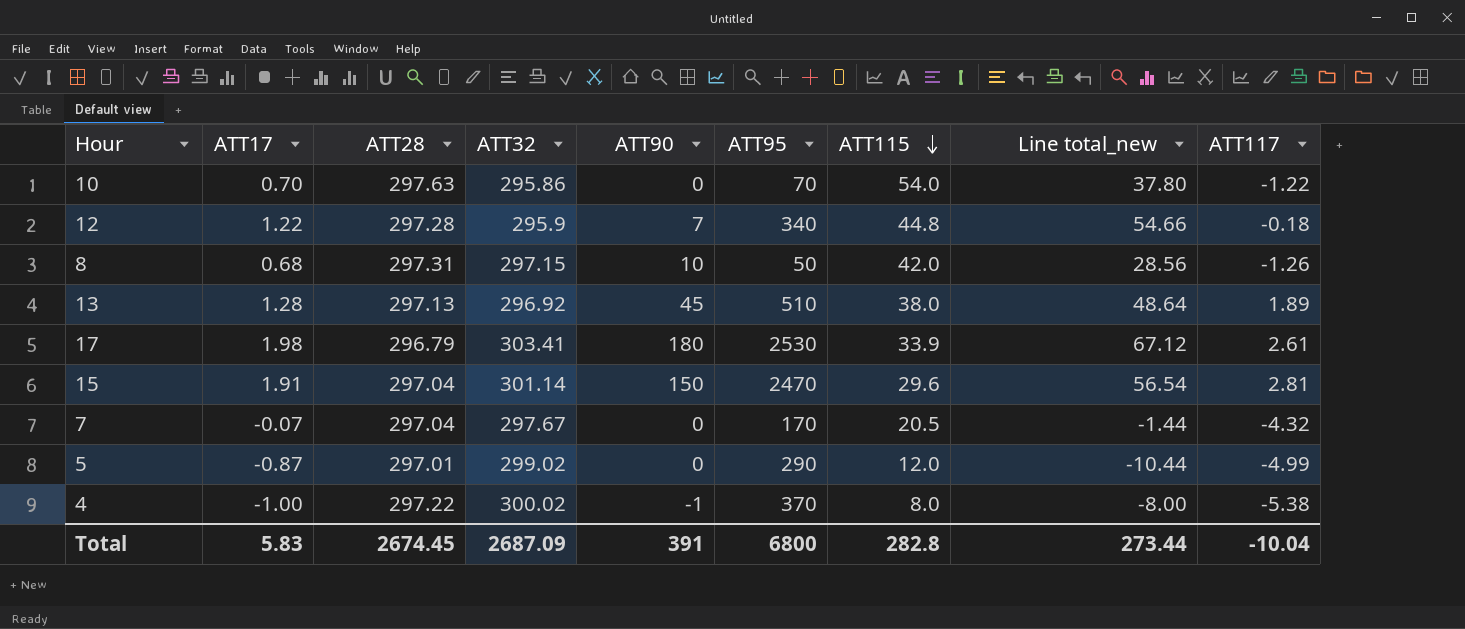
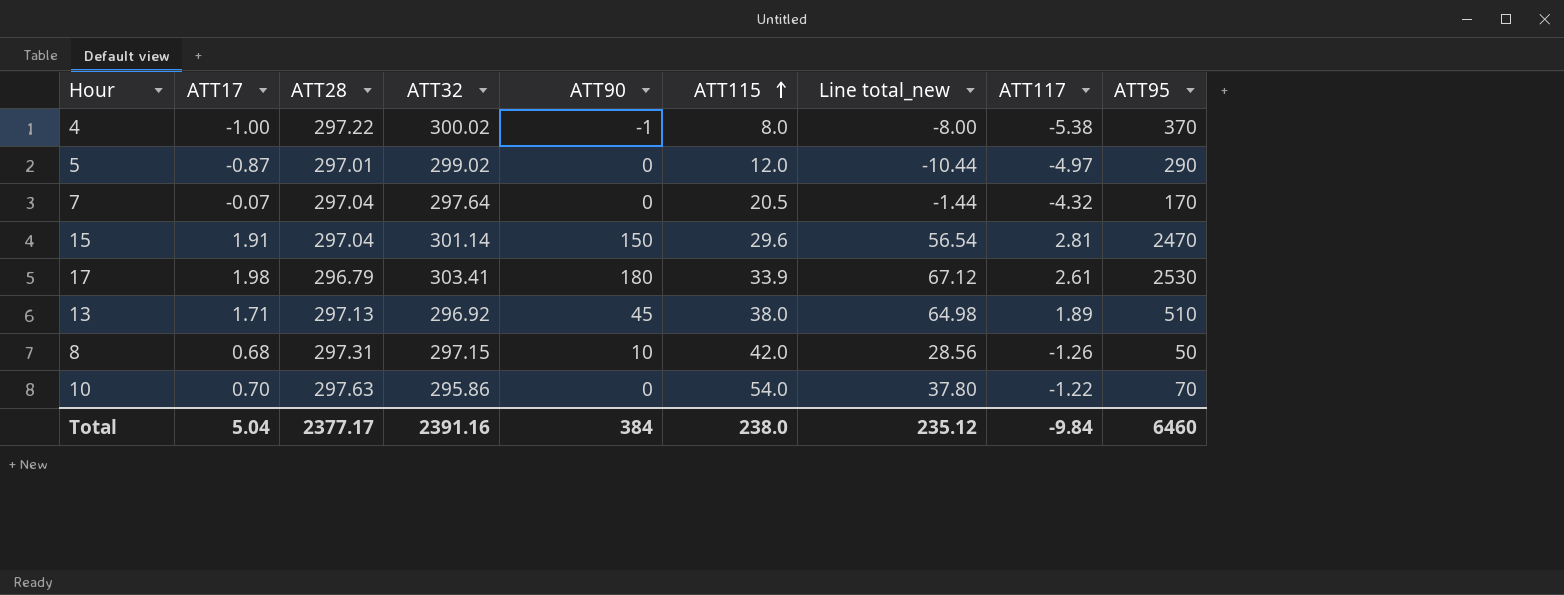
row order: ATT115 descending -> ATT115 ascending
column ATT95 | position: 6 -> 9
row 12: 1.22 | 297.28 | 295.9 | 7 | 340 | 44.8 | 54.66 | -0.18 -> none
5 | ATT117: -4.99 -> -4.97
7 | ATT32: 297.67 -> 297.64
13 | ATT17: 1.28 -> 1.71
13 | Line total_new: 48.64 -> 64.98
Total | ATT17: 5.83 -> 5.04
Total | ATT28: 2674.45 -> 2377.17
Total | ATT32: 2687.09 -> 2391.16
Total | ATT90: 391 -> 384
Total | ATT115: 282.8 -> 238.0
Total | Line total_new: 273.44 -> 235.12
Total | ATT117: -10.04 -> -9.84
Total | ATT95: 6800 -> 6460

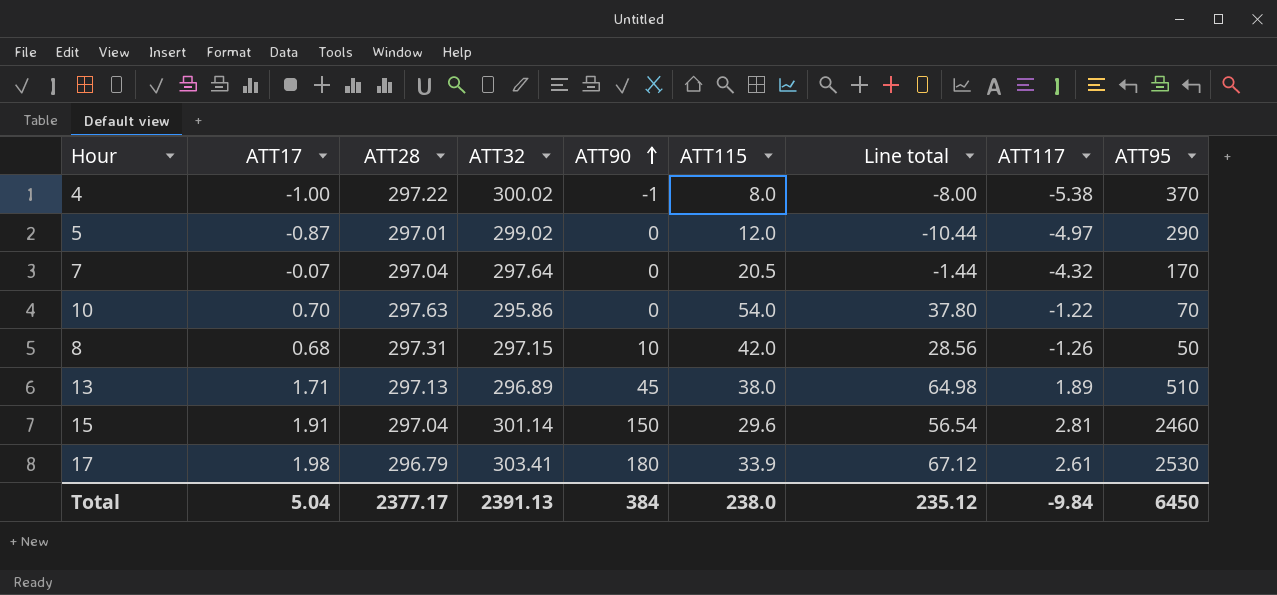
row order: ATT115 ascending -> ATT90 ascending
column name: Line total_new -> Line total
13 | ATT32: 296.92 -> 296.89
15 | ATT95: 2470 -> 2460
Total | ATT32: 2391.16 -> 2391.13
Total | ATT95: 6460 -> 6450

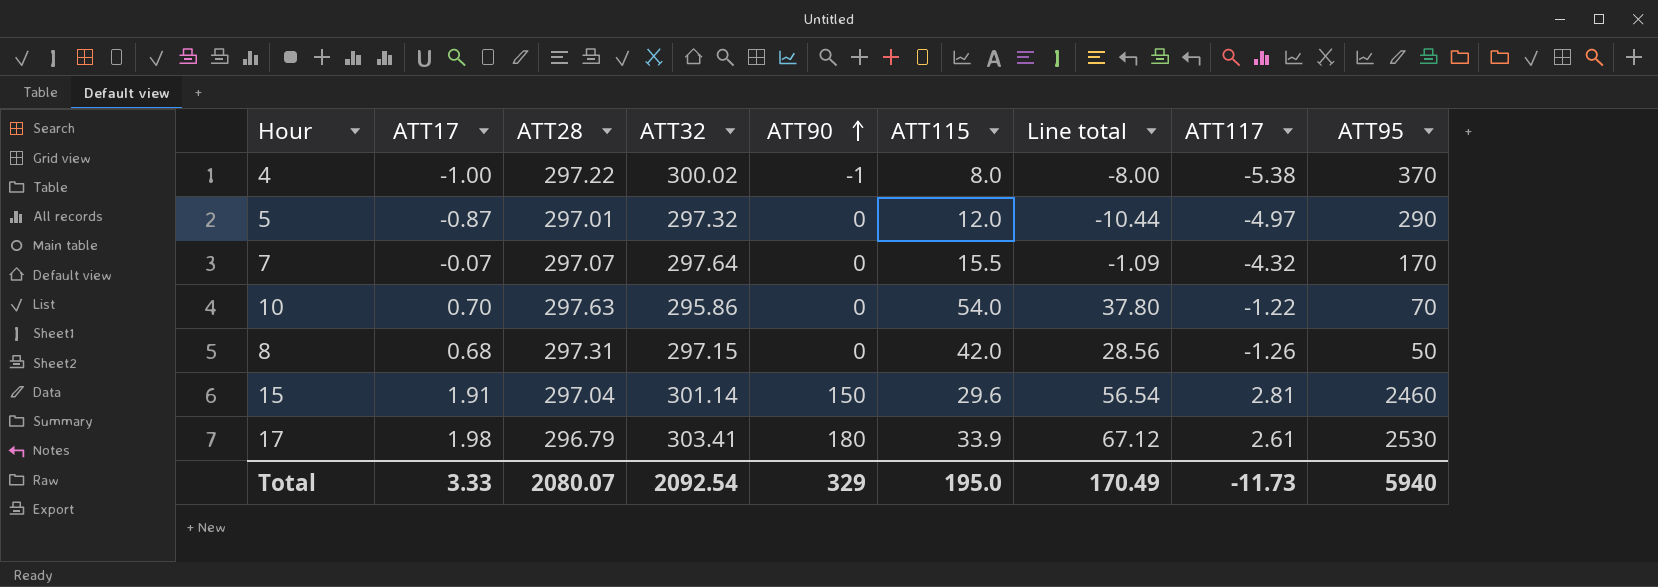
row 13: 1.71 | 297.13 | 296.89 | 45 | 38.0 | 64.98 | 1.89 | 510 -> none
5 | ATT32: 299.02 -> 297.32
7 | ATT28: 297.04 -> 297.07
7 | ATT115: 20.5 -> 15.5
7 | Line total: -1.44 -> -1.09
8 | ATT90: 10 -> 0
Total | ATT17: 5.04 -> 3.33
Total | ATT28: 2377.17 -> 2080.07
Total | ATT32: 2391.13 -> 2092.54
Total | ATT90: 384 -> 329
Total | ATT115: 238.0 -> 195.0
Total | Line total: 235.12 -> 170.49
Total | ATT117: -9.84 -> -11.73
Total | ATT95: 6450 -> 5940

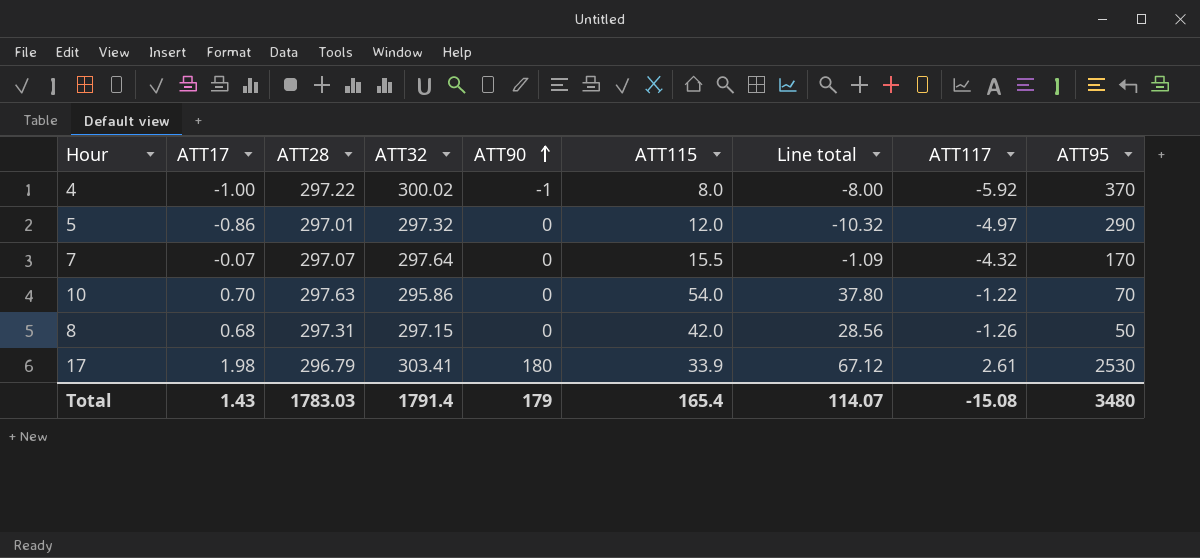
row 15: 1.91 | 297.04 | 301.14 | 150 | 29.6 | 56.54 | 2.81 | 2460 -> none
4 | ATT117: -5.38 -> -5.92
5 | ATT17: -0.87 -> -0.86
5 | Line total: -10.44 -> -10.32
Total | ATT17: 3.33 -> 1.43
Total | ATT28: 2080.07 -> 1783.03
Total | ATT32: 2092.54 -> 1791.4
Total | ATT90: 329 -> 179
Total | ATT115: 195.0 -> 165.4
Total | Line total: 170.49 -> 114.07
Total | ATT117: -11.73 -> -15.08
Total | ATT95: 5940 -> 3480

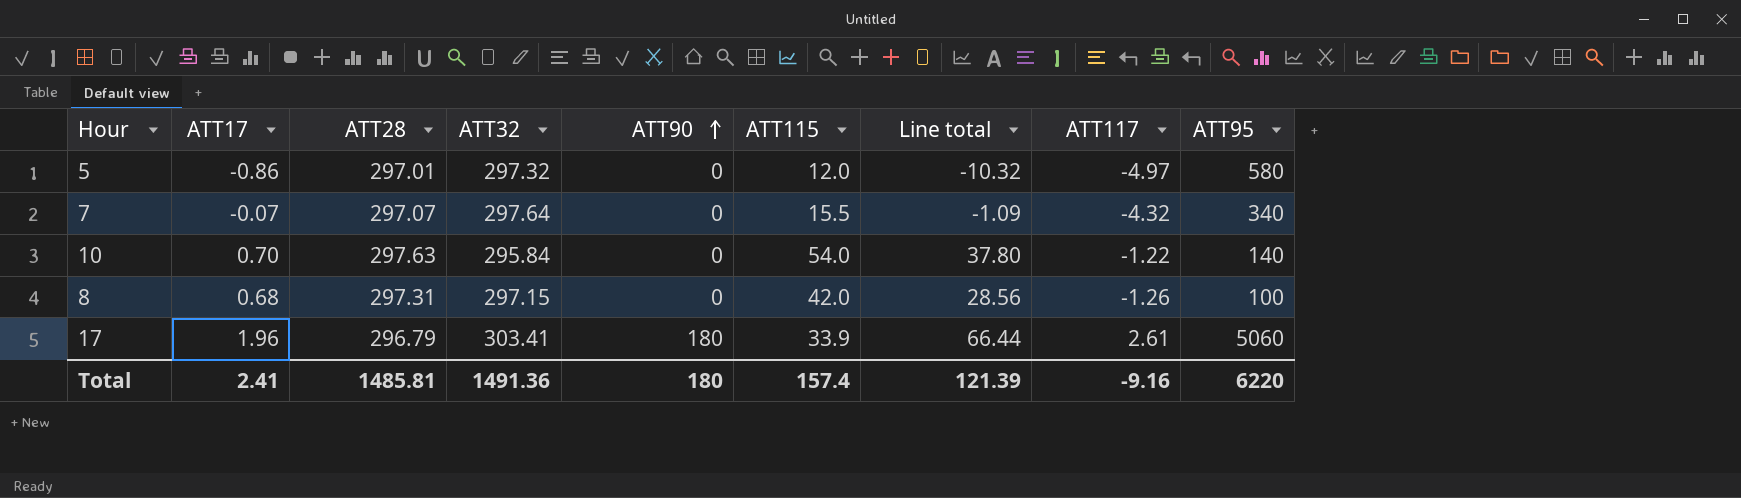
row 4: -1.00 | 297.22 | 300.02 | -1 | 8.0 | -8.00 | -5.92 | 370 -> none
5 | ATT95: 290 -> 580
7 | ATT95: 170 -> 340
10 | ATT32: 295.86 -> 295.84
10 | ATT95: 70 -> 140
8 | ATT95: 50 -> 100
17 | ATT17: 1.98 -> 1.96
17 | Line total: 67.12 -> 66.44
17 | ATT95: 2530 -> 5060
Total | ATT17: 1.43 -> 2.41
Total | ATT28: 1783.03 -> 1485.81
Total | ATT32: 1791.4 -> 1491.36
Total | ATT90: 179 -> 180
Total | ATT115: 165.4 -> 157.4
Total | Line total: 114.07 -> 121.39
Total | ATT117: -15.08 -> -9.16
Total | ATT95: 3480 -> 6220

